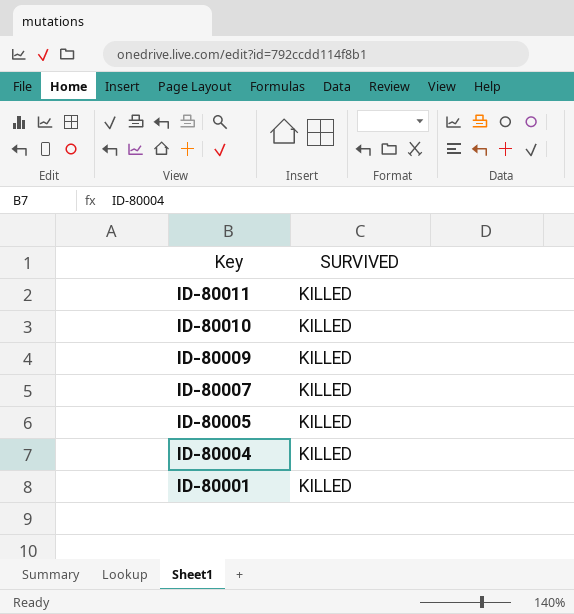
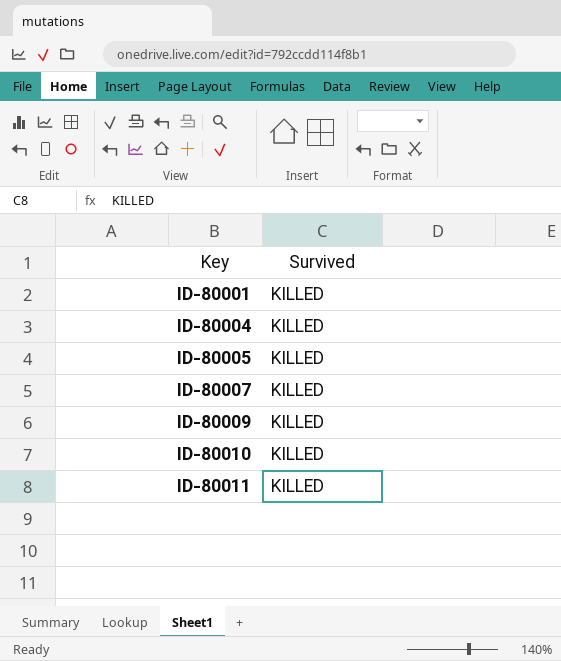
row order: Key descending -> Key ascending
column name: SURVIVED -> Survived

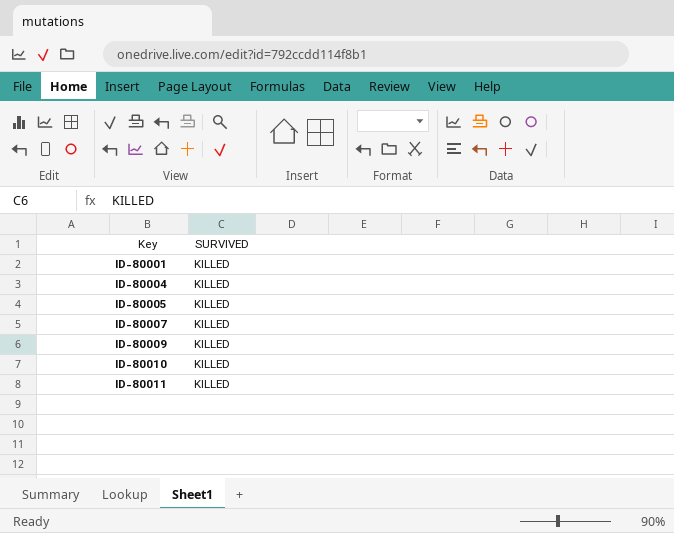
column name: Survived -> SURVIVED

